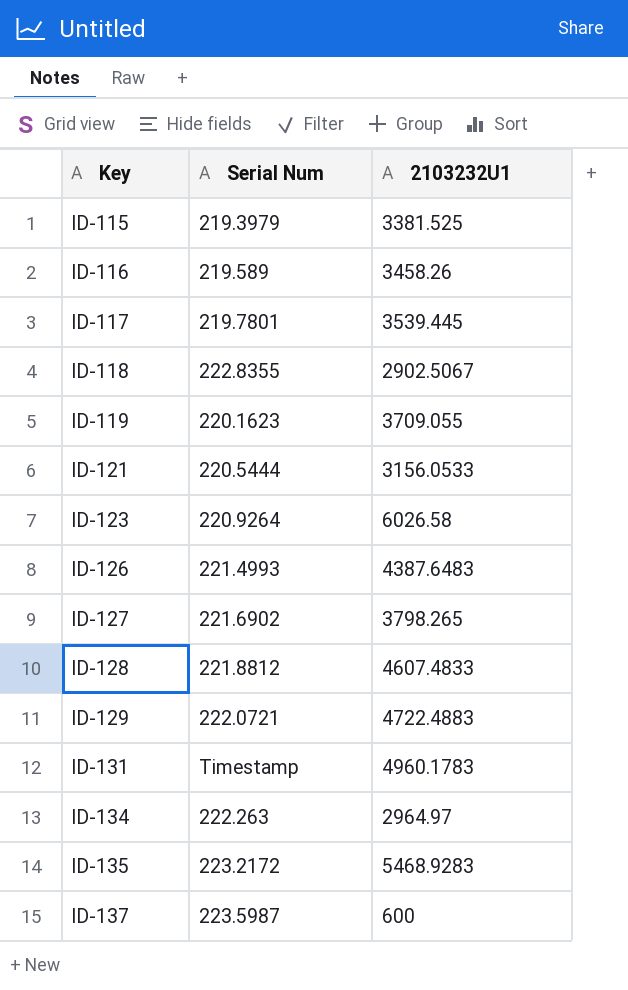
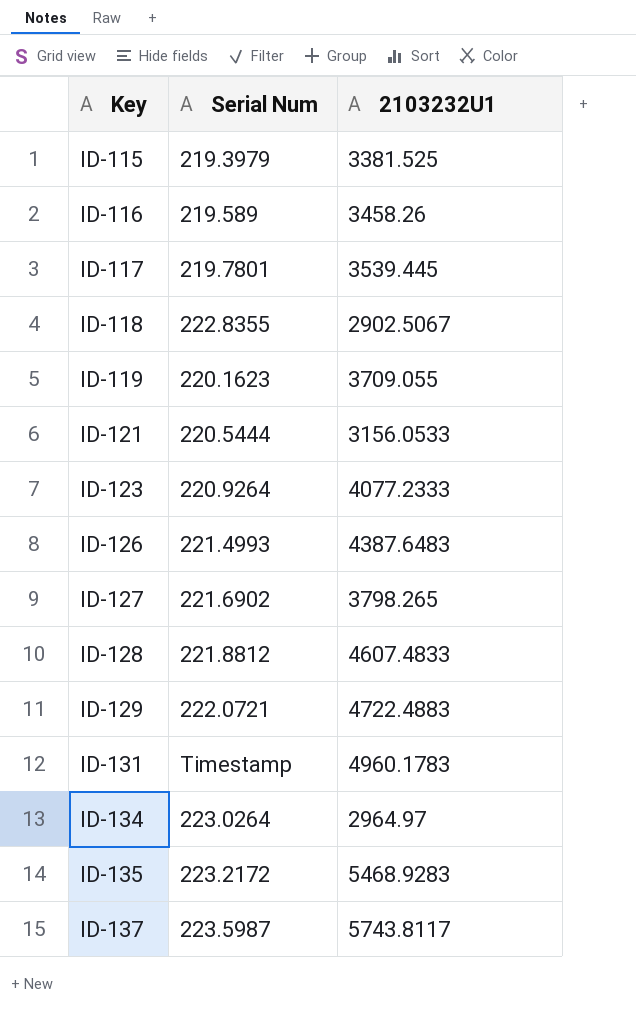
ID-123 | 2103232U1: 6026.58 -> 4077.2333
ID-134 | Serial Num: 222.263 -> 223.0264
ID-137 | 2103232U1: 600 -> 5743.8117

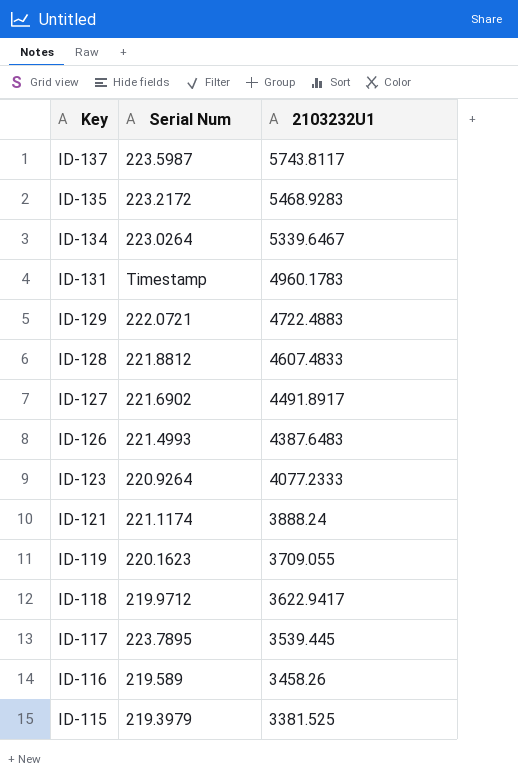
row order: Key ascending -> Key descending
ID-134 | 2103232U1: 2964.97 -> 5339.6467
ID-127 | 2103232U1: 3798.265 -> 4491.8917
ID-121 | Serial Num: 220.5444 -> 221.1174
ID-121 | 2103232U1: 3156.0533 -> 3888.24
ID-118 | Serial Num: 222.8355 -> 219.9712
ID-118 | 2103232U1: 2902.5067 -> 3622.9417
ID-117 | Serial Num: 219.7801 -> 223.7895

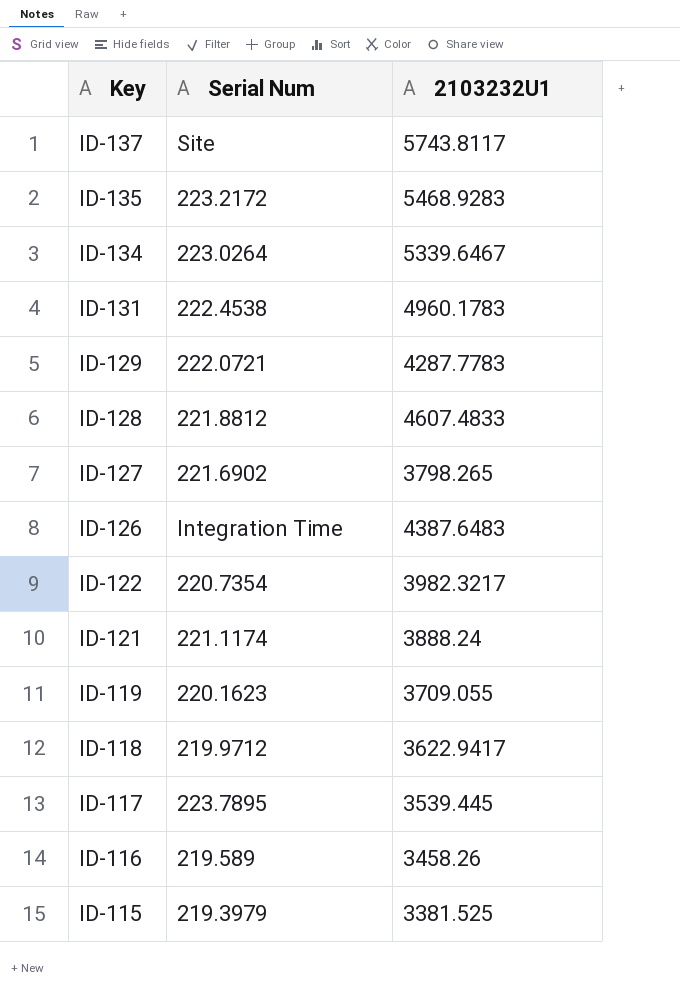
row ID-123: 220.9264 | 4077.2333 -> none
ID-137 | Serial Num: 223.5987 -> Site
ID-131 | Serial Num: Timestamp -> 222.4538
ID-129 | 2103232U1: 4722.4883 -> 4287.7783
ID-127 | 2103232U1: 4491.8917 -> 3798.265
ID-126 | Serial Num: 221.4993 -> Integration Time
row ID-122: none -> 220.7354 | 3982.3217

